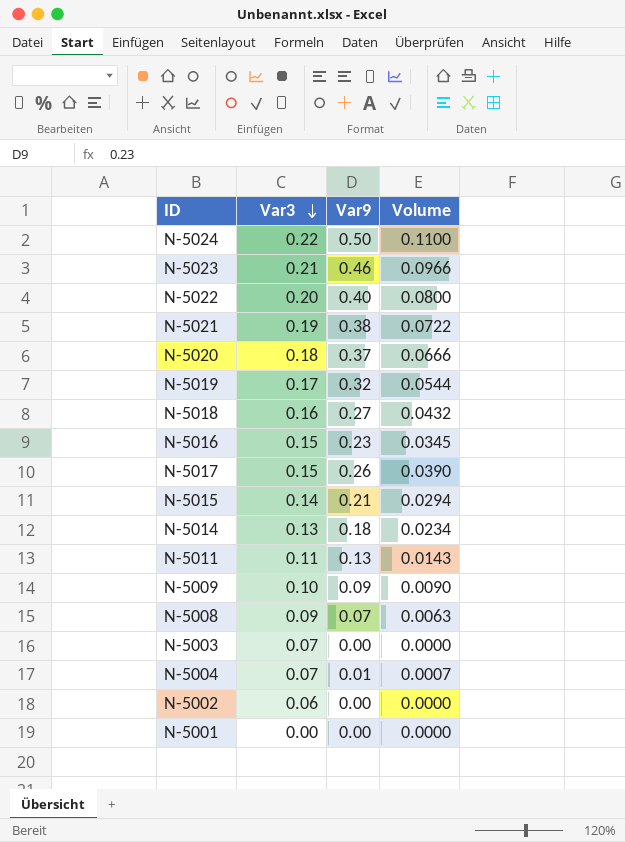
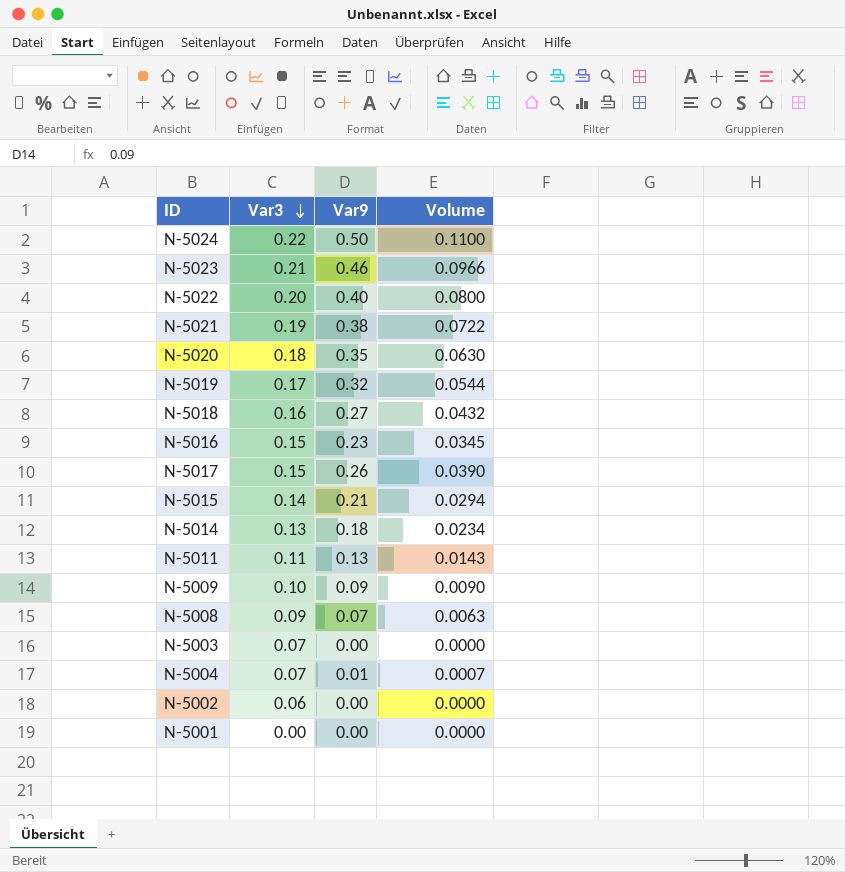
N-5020 | Var9: 0.37 -> 0.35
N-5020 | Volume: 0.0666 -> 0.0630

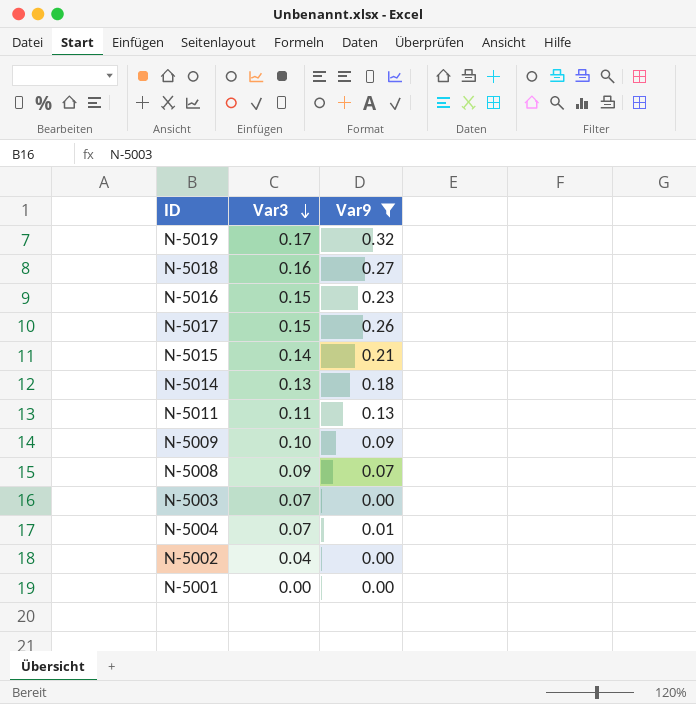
filter: none -> Var9 <= 0.32
column Volume | formula: [Var3] * [Var9] -> none
N-5002 | Var3: 0.06 -> 0.04

